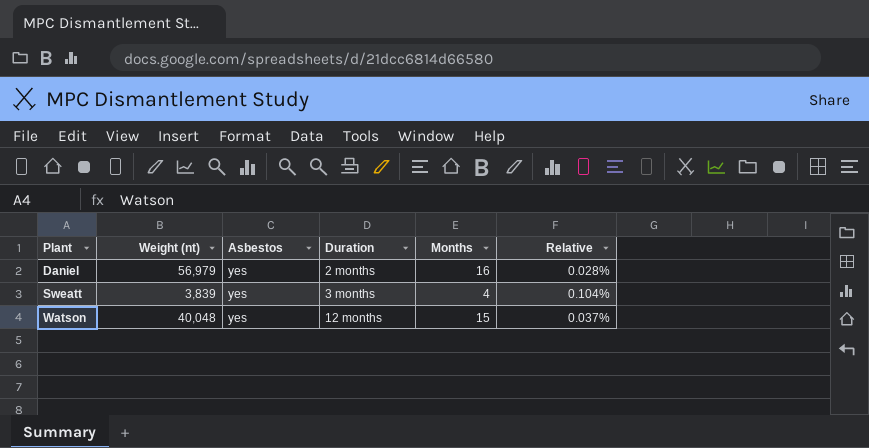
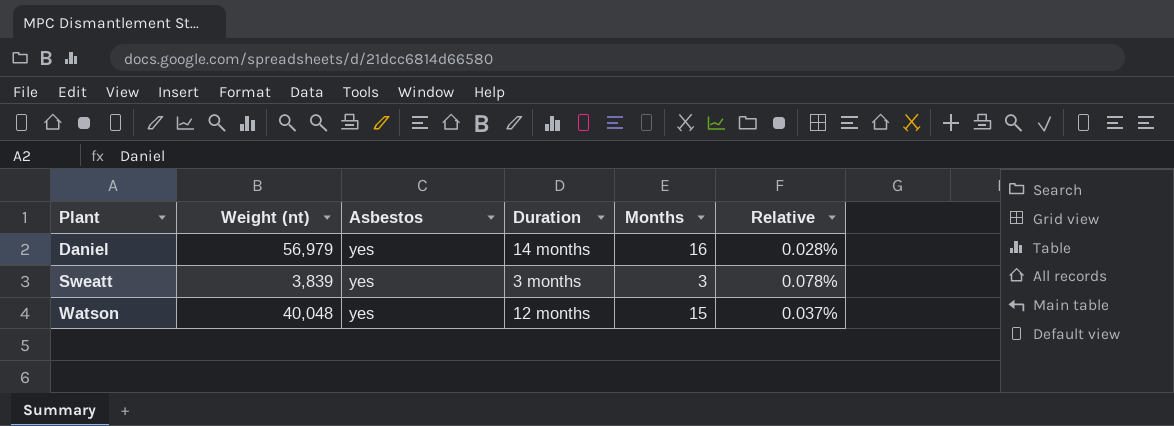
Daniel | Duration: 2 months -> 14 months
Sweatt | Months: 4 -> 3
Sweatt | Relative: 0.104% -> 0.078%

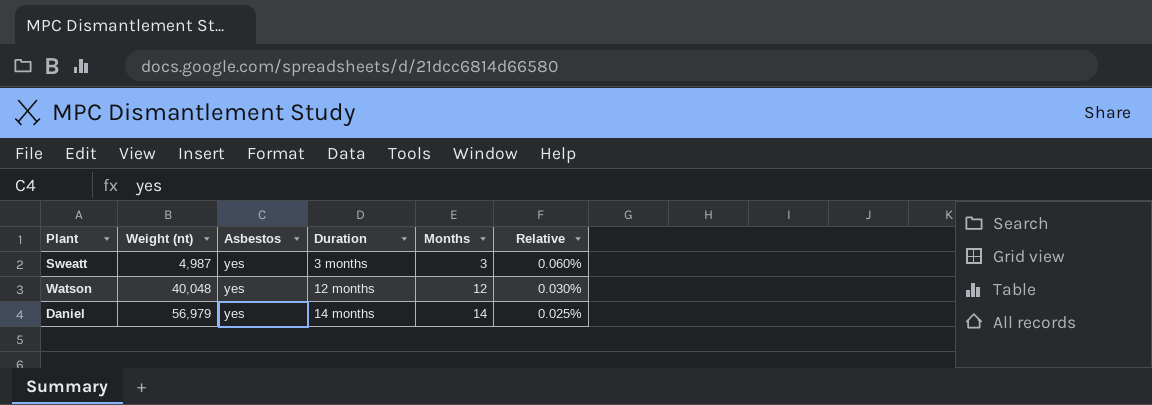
row order: Plant ascending -> Weight (nt) ascending
Sweatt | Weight (nt): 3,839 -> 4,987
Sweatt | Relative: 0.078% -> 0.060%
Watson | Months: 15 -> 12
Watson | Relative: 0.037% -> 0.030%
Daniel | Months: 16 -> 14
Daniel | Relative: 0.028% -> 0.025%

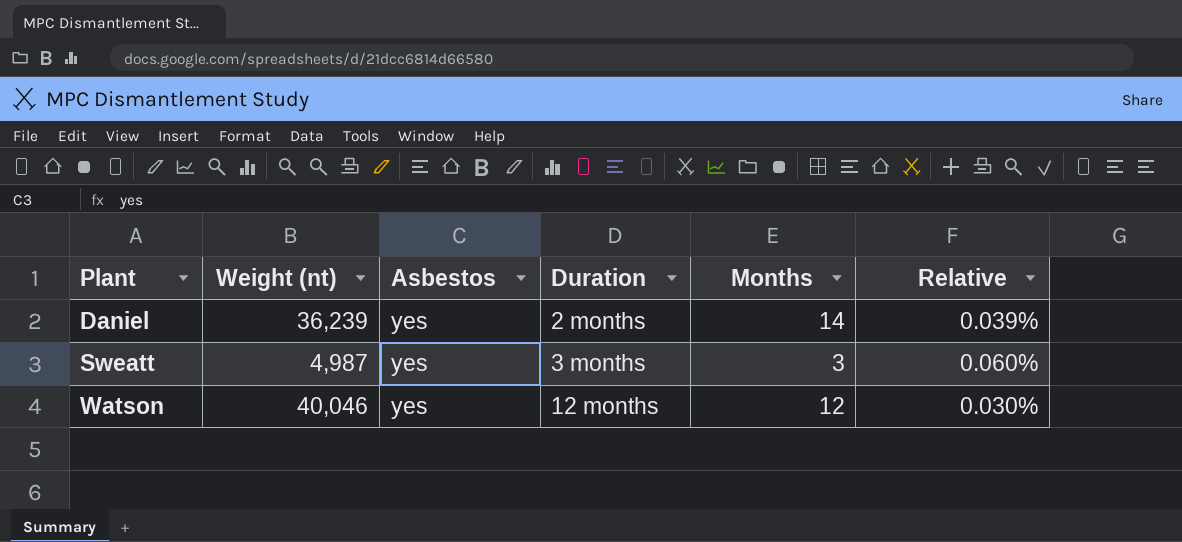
row order: Weight (nt) ascending -> Plant ascending
Daniel | Weight (nt): 56,979 -> 36,239
Daniel | Duration: 14 months -> 2 months
Daniel | Relative: 0.025% -> 0.039%
Watson | Weight (nt): 40,048 -> 40,046

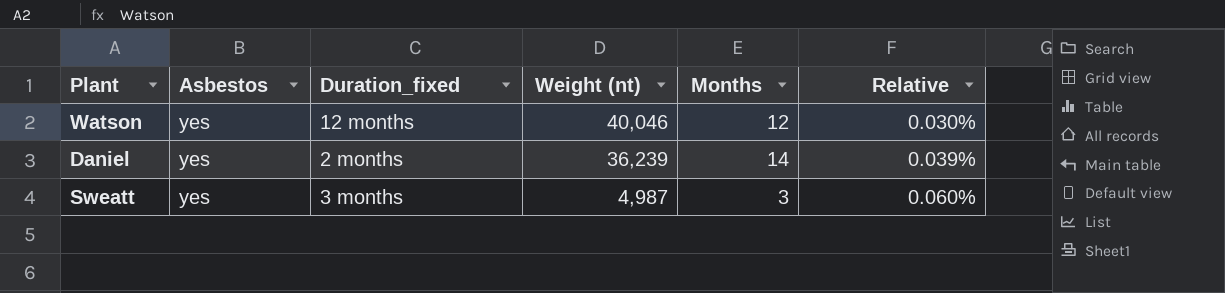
row order: Plant ascending -> Weight (nt) descending
column name: Duration -> Duration_fixed
column Weight (nt) | position: 2 -> 4

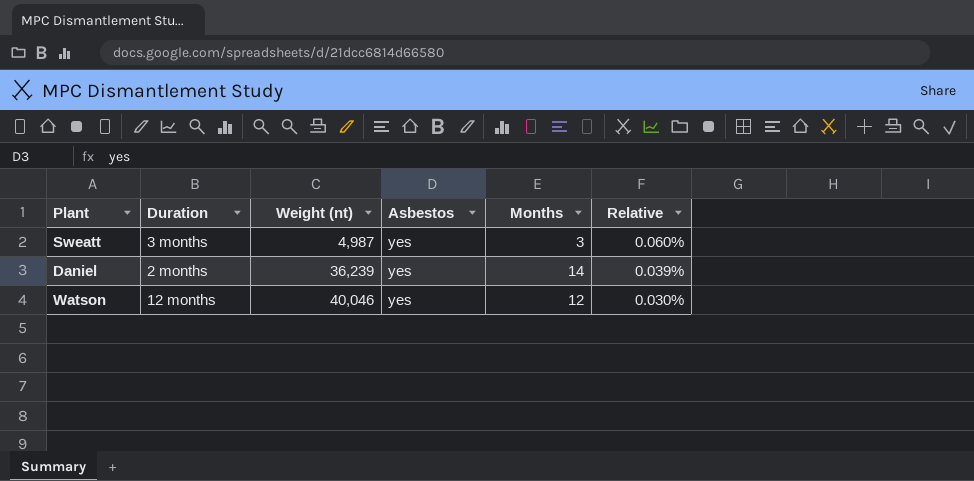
row order: Weight (nt) descending -> Weight (nt) ascending
column name: Duration_fixed -> Duration
column Asbestos | position: 2 -> 4

